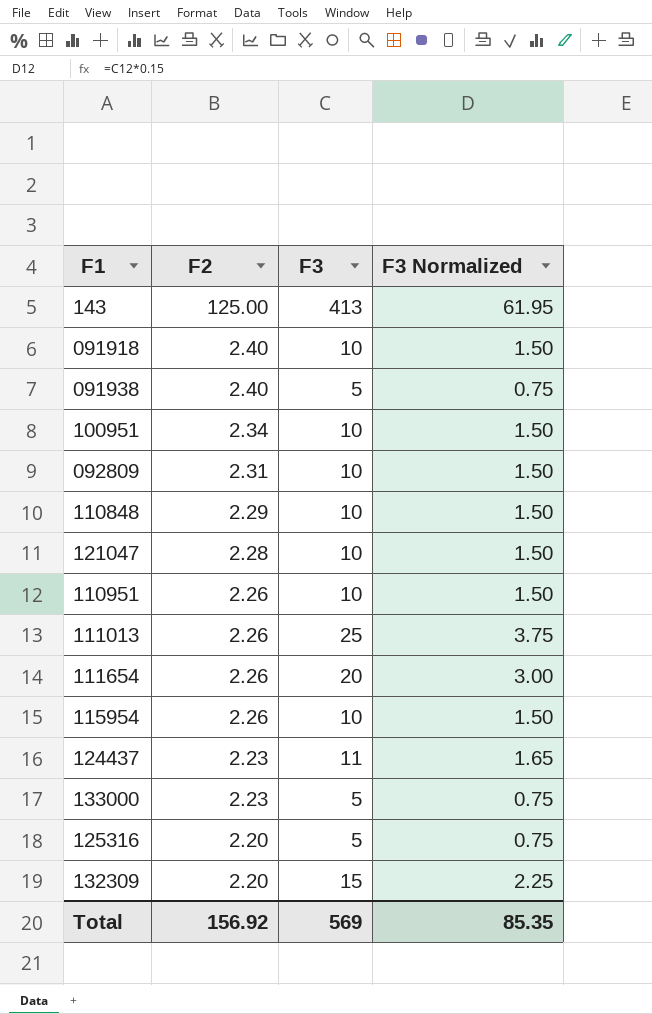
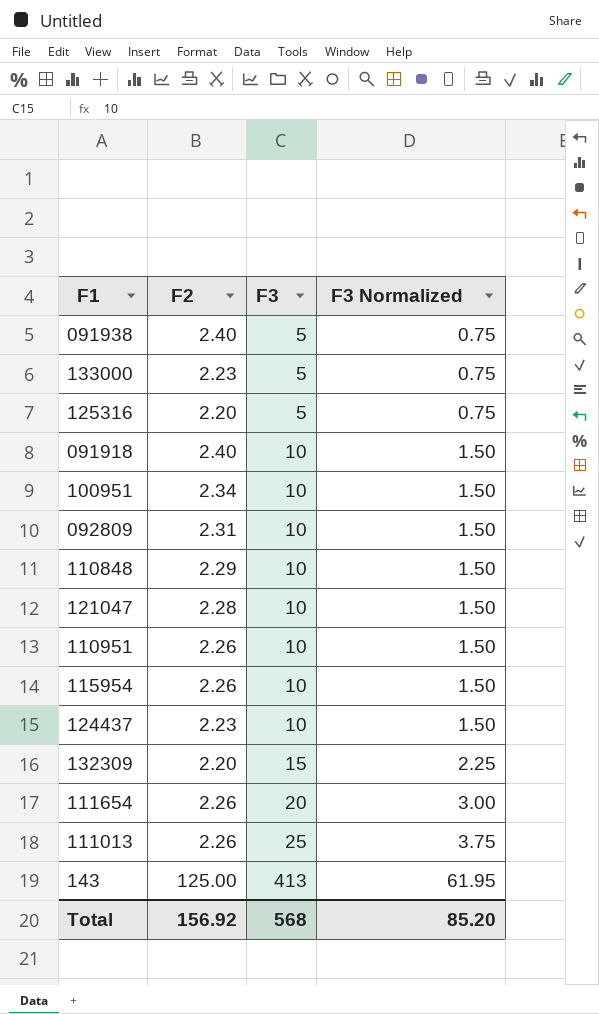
row order: F2 descending -> F3 ascending
124437 | F3: 11 -> 10
124437 | F3 Normalized: 1.65 -> 1.50
Total | F3: 569 -> 568
Total | F3 Normalized: 85.35 -> 85.20

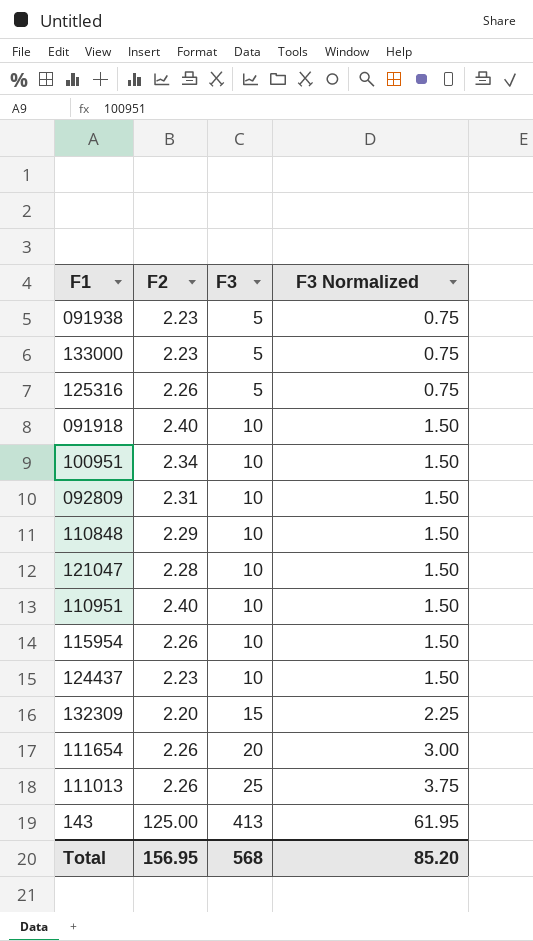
091938 | F2: 2.40 -> 2.23
125316 | F2: 2.20 -> 2.26
110951 | F2: 2.26 -> 2.40
Total | F2: 156.92 -> 156.95

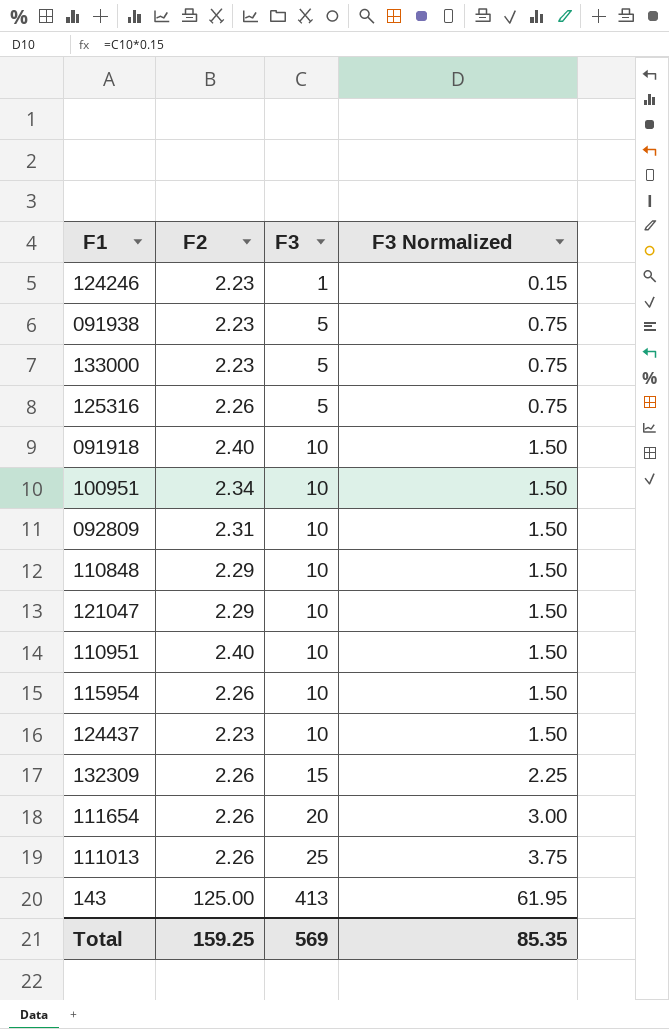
row 124246: none -> 2.23 | 1 | 0.15
121047 | F2: 2.28 -> 2.29
132309 | F2: 2.20 -> 2.26
Total | F2: 156.95 -> 159.25
Total | F3: 568 -> 569
Total | F3 Normalized: 85.20 -> 85.35

